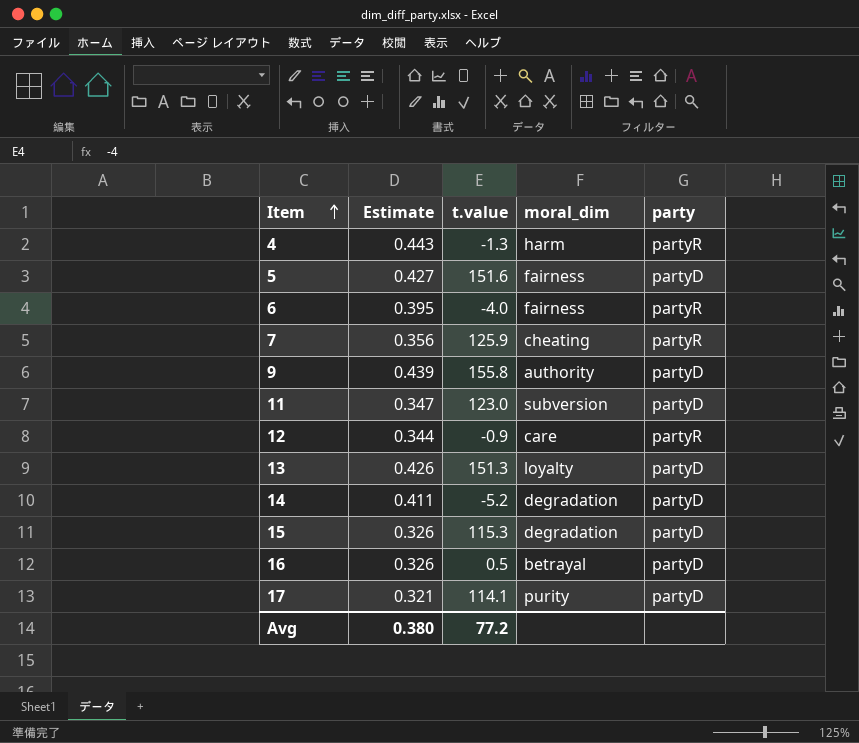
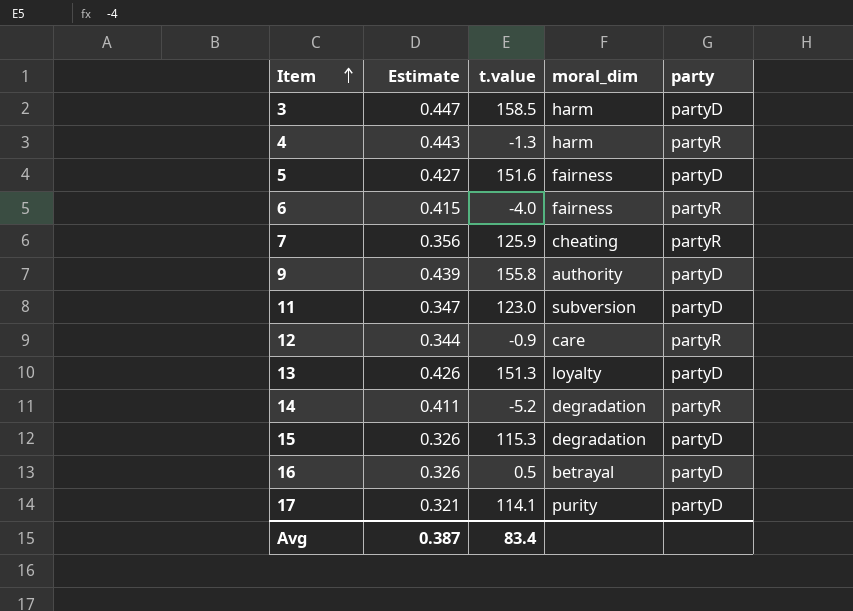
row 3: none -> 0.447 | 158.5 | harm | partyD
6 | Estimate: 0.395 -> 0.415
14 | party: partyD -> partyR
Avg | Estimate: 0.380 -> 0.387
Avg | t.value: 77.2 -> 83.4

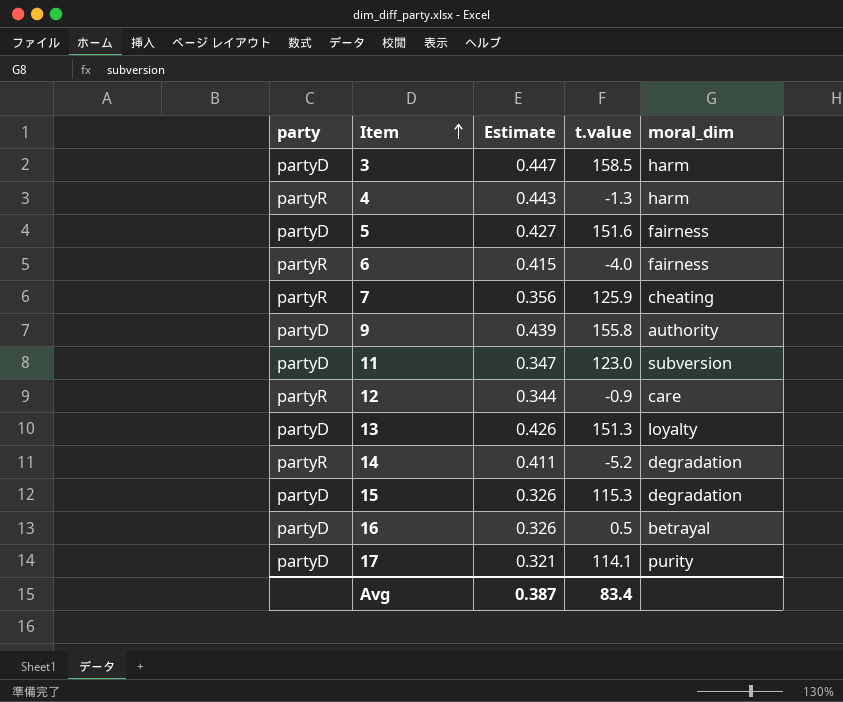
column party | position: 5 -> 1

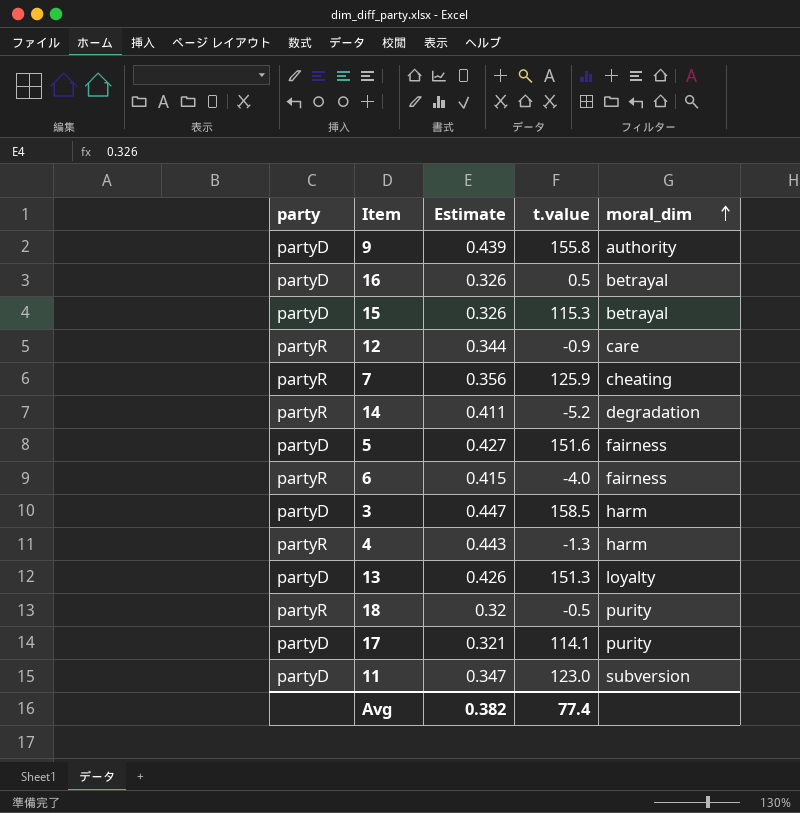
row order: Item ascending -> moral_dim ascending
15 | moral_dim: degradation -> betrayal
row 18: none -> partyR | 0.32 | -0.5 | purity
Avg | Estimate: 0.387 -> 0.382
Avg | t.value: 83.4 -> 77.4

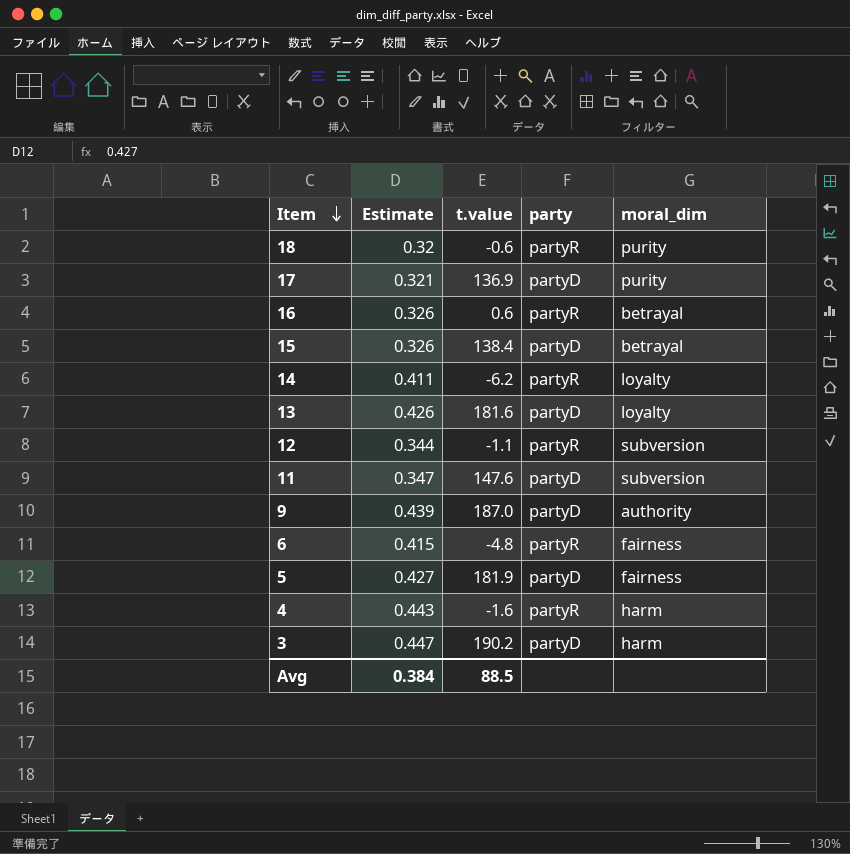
row order: moral_dim ascending -> Item descending
column party | position: 1 -> 4
row 7: partyR | 0.356 | 125.9 | cheating -> none
18 | t.value: -0.5 -> -0.6
17 | t.value: 114.1 -> 136.9
16 | t.value: 0.5 -> 0.6
16 | party: partyD -> partyR
15 | t.value: 115.3 -> 138.4
14 | t.value: -5.2 -> -6.2
14 | moral_dim: degradation -> loyalty
13 | t.value: 151.3 -> 181.6
12 | t.value: -0.9 -> -1.1
12 | moral_dim: care -> subversion
11 | t.value: 123.0 -> 147.6
9 | t.value: 155.8 -> 187.0
6 | t.value: -4.0 -> -4.8
5 | t.value: 151.6 -> 181.9
4 | t.value: -1.3 -> -1.6
3 | t.value: 158.5 -> 190.2
Avg | Estimate: 0.382 -> 0.384
Avg | t.value: 77.4 -> 88.5

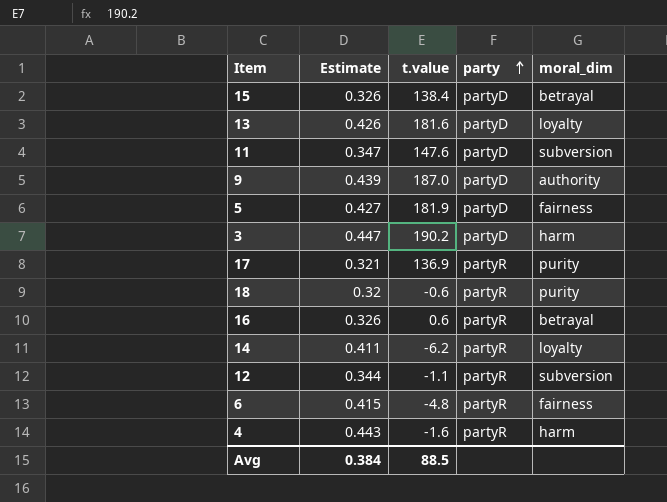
row order: Item descending -> party ascending
17 | party: partyD -> partyR

